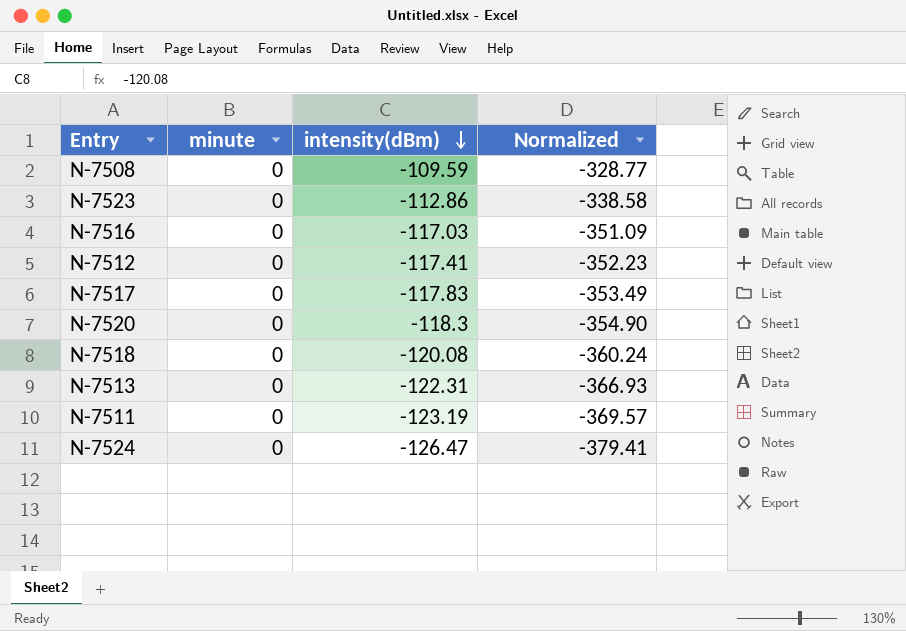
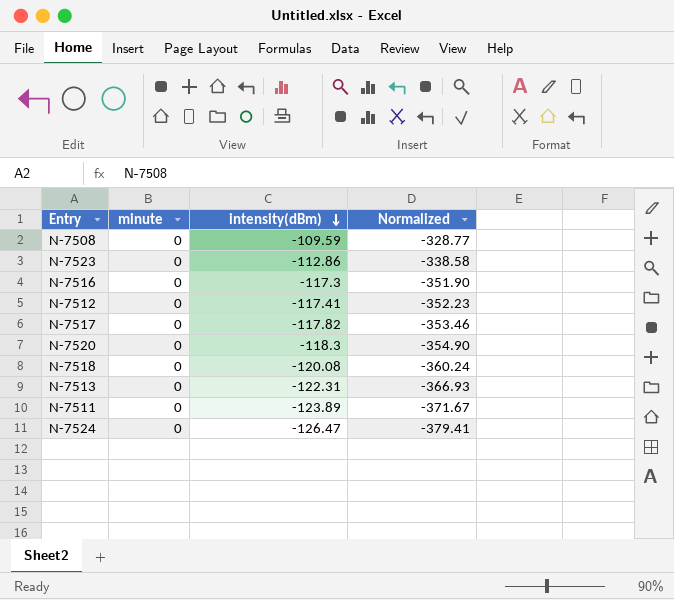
N-7516 | intensity(dBm): -117.03 -> -117.3
N-7516 | Normalized: -351.09 -> -351.90
N-7517 | intensity(dBm): -117.83 -> -117.82
N-7517 | Normalized: -353.49 -> -353.46
N-7511 | intensity(dBm): -123.19 -> -123.89
N-7511 | Normalized: -369.57 -> -371.67

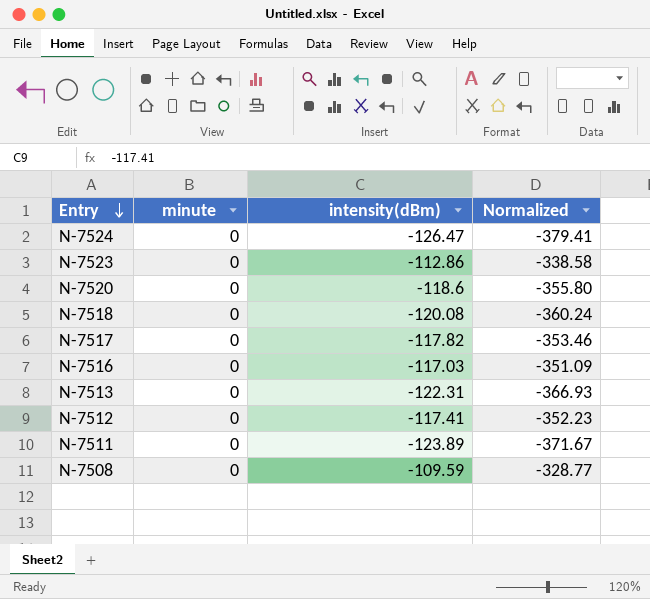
row order: intensity(dBm) descending -> Entry descending
N-7520 | intensity(dBm): -118.3 -> -118.6
N-7520 | Normalized: -354.90 -> -355.80
N-7516 | intensity(dBm): -117.3 -> -117.03
N-7516 | Normalized: -351.90 -> -351.09

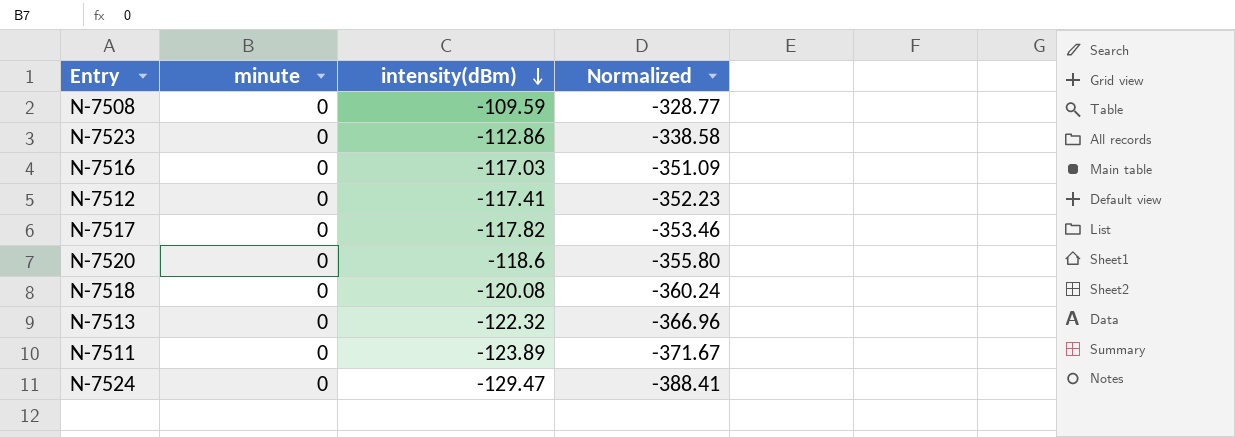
row order: Entry descending -> intensity(dBm) descending
N-7513 | intensity(dBm): -122.31 -> -122.32
N-7513 | Normalized: -366.93 -> -366.96
N-7524 | intensity(dBm): -126.47 -> -129.47
N-7524 | Normalized: -379.41 -> -388.41

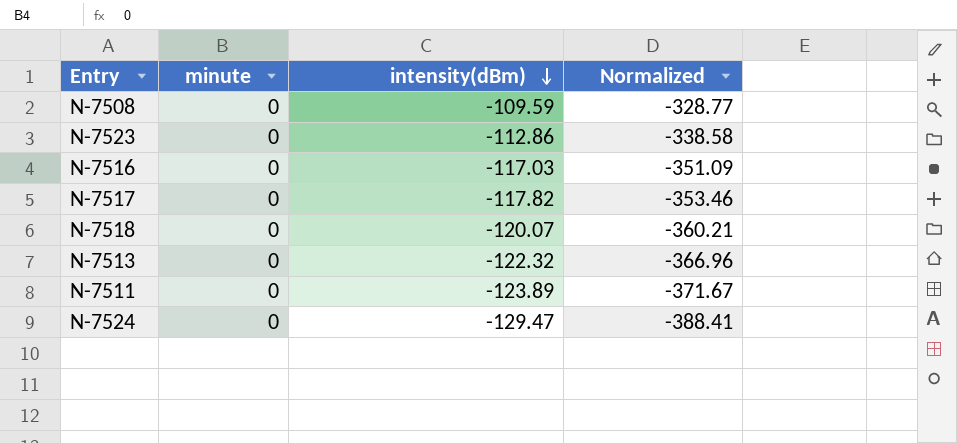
row N-7512: 0 | -117.41 | -352.23 -> none
row N-7520: 0 | -118.6 | -355.80 -> none
N-7518 | intensity(dBm): -120.08 -> -120.07
N-7518 | Normalized: -360.24 -> -360.21

